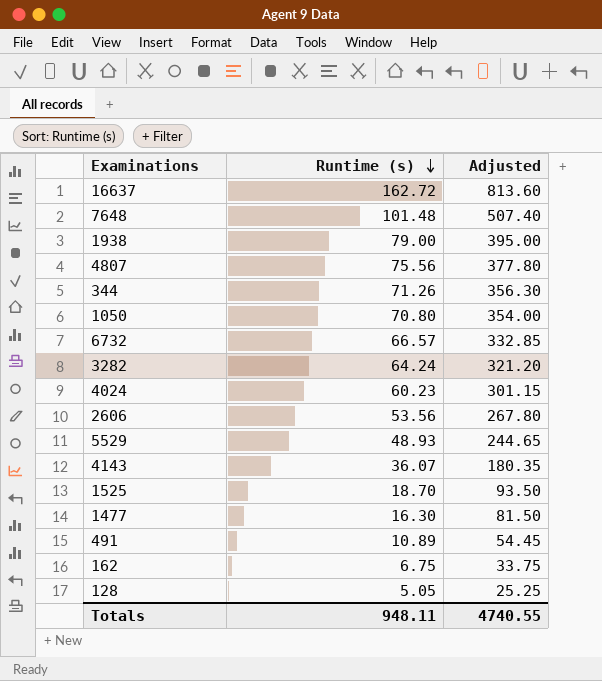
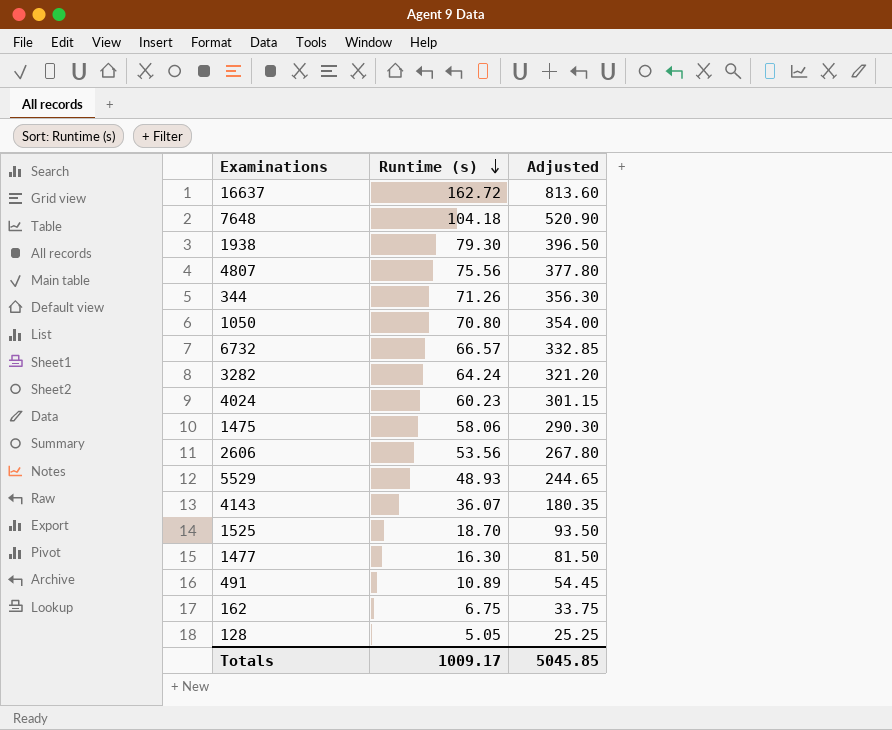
7648 | Runtime (s): 101.48 -> 104.18
7648 | Adjusted: 507.40 -> 520.90
1938 | Runtime (s): 79.00 -> 79.30
1938 | Adjusted: 395.00 -> 396.50
row 1475: none -> 58.06 | 290.30
Totals | Runtime (s): 948.11 -> 1009.17
Totals | Adjusted: 4740.55 -> 5045.85

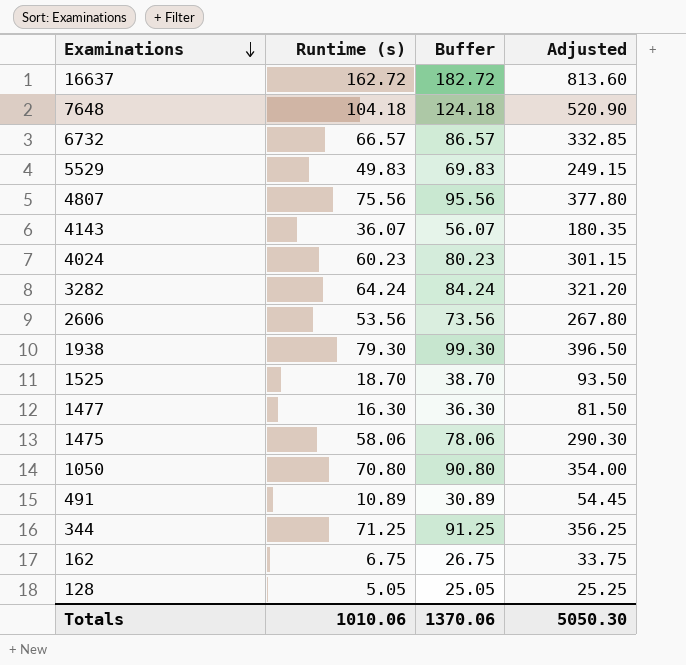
row order: Runtime (s) descending -> Examinations descending
column Buffer | formula: none -> [Runtime (s)] + 20
5529 | Runtime (s): 48.93 -> 49.83
5529 | Adjusted: 244.65 -> 249.15
344 | Runtime (s): 71.26 -> 71.25
344 | Adjusted: 356.30 -> 356.25
Totals | Runtime (s): 1009.17 -> 1010.06
Totals | Adjusted: 5045.85 -> 5050.30

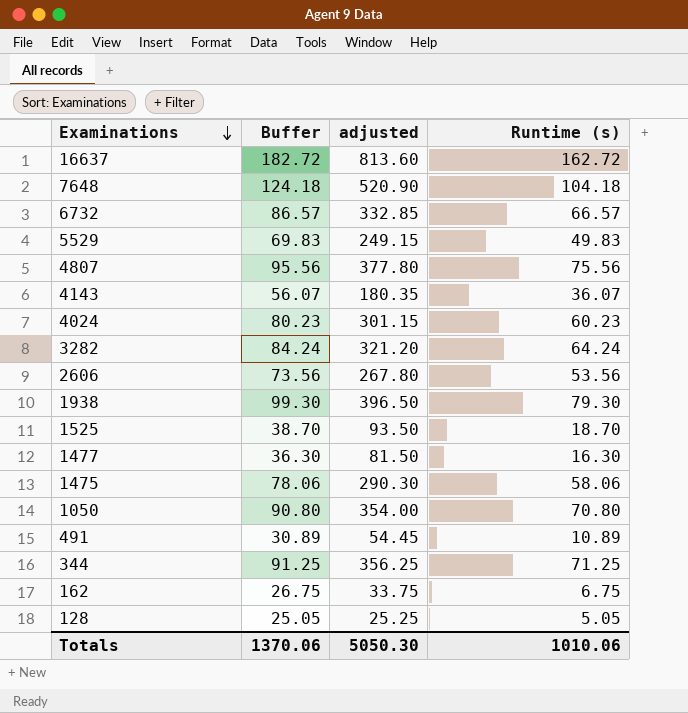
column name: Adjusted -> adjusted
column Runtime (s) | position: 2 -> 4

